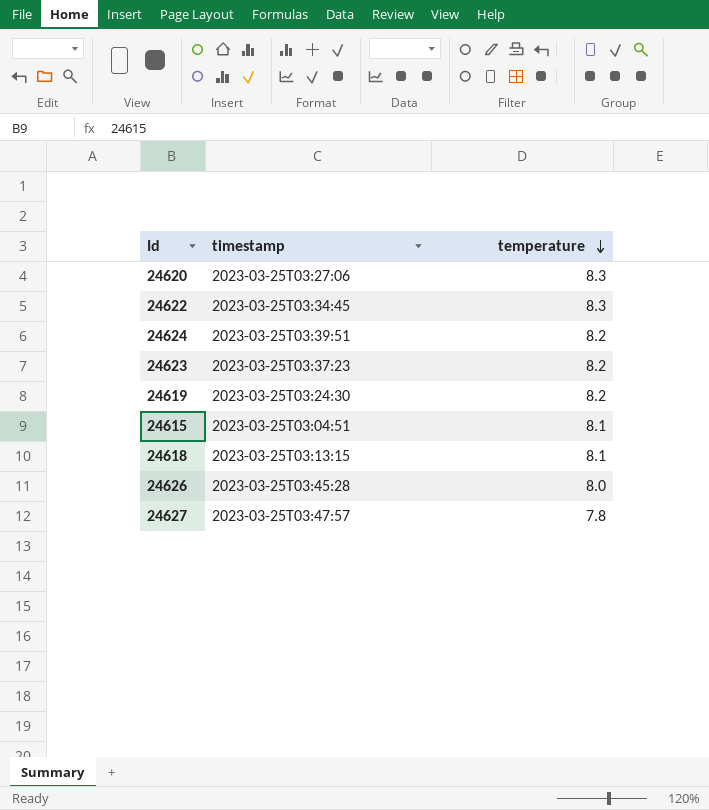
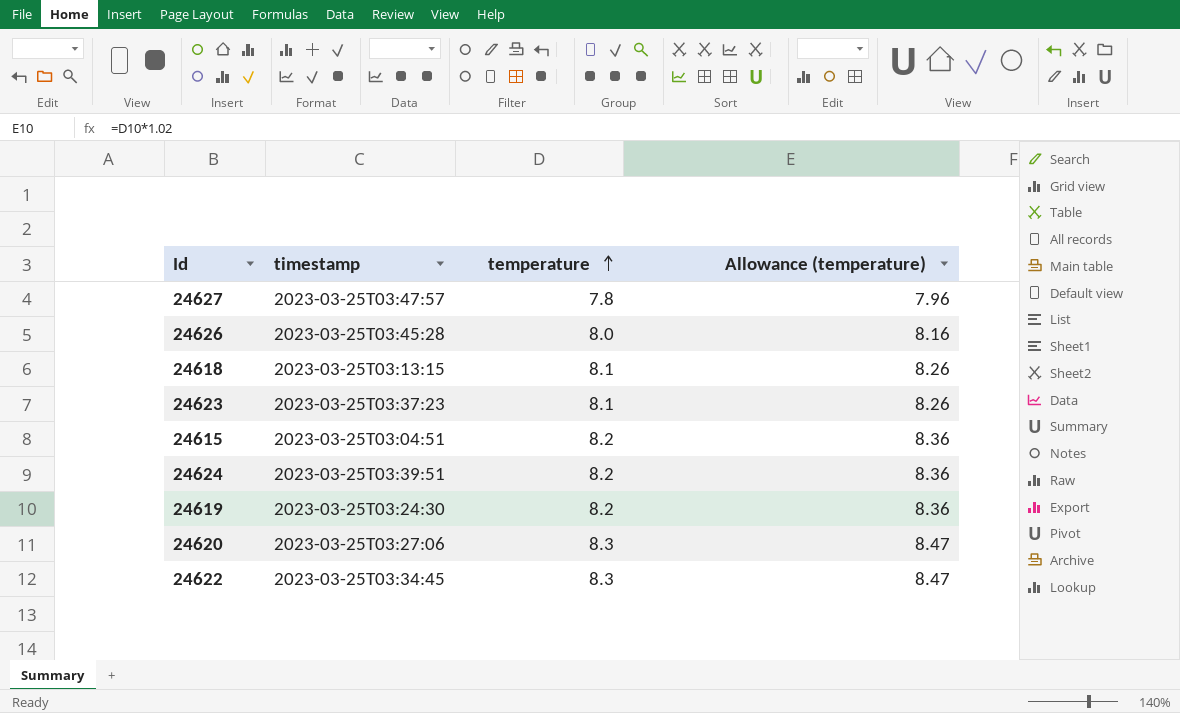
row order: temperature descending -> temperature ascending
column Allowance (temperature) | formula: none -> [temperature] * 1.02
24623 | temperature: 8.2 -> 8.1
24615 | temperature: 8.1 -> 8.2

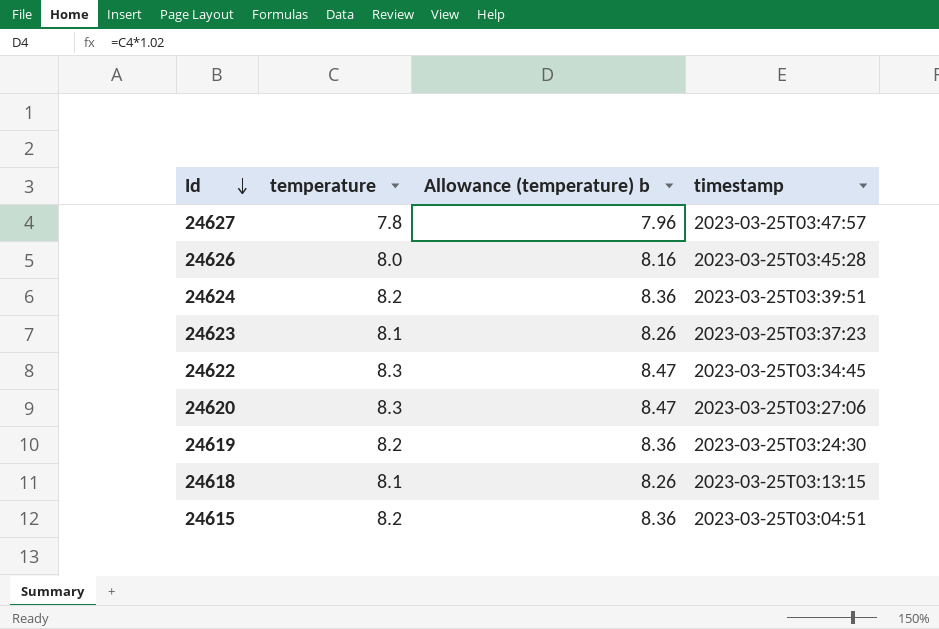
row order: temperature ascending -> Id descending
column name: Allowance (temperature) -> Allowance (temperature) b
column timestamp | position: 2 -> 4

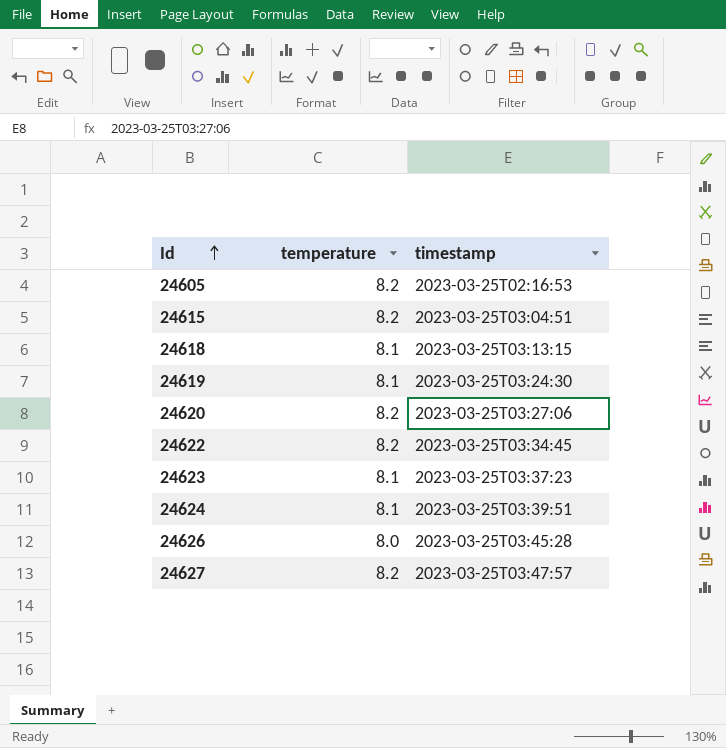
row order: Id descending -> Id ascending
column Allowance (temperature) b | formula: [temperature] * 1.02 -> none
row 24605: none -> 8.2 | 2023-03-25T02:16:53
24619 | temperature: 8.2 -> 8.1
24620 | temperature: 8.3 -> 8.2
24622 | temperature: 8.3 -> 8.2
24624 | temperature: 8.2 -> 8.1
24627 | temperature: 7.8 -> 8.2

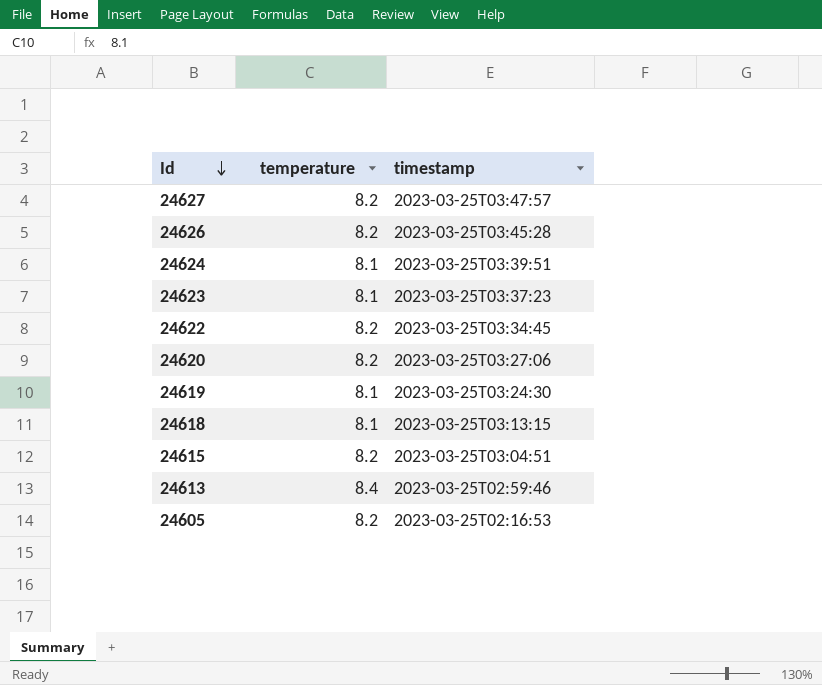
row order: Id ascending -> Id descending
24626 | temperature: 8.0 -> 8.2
row 24613: none -> 8.4 | 2023-03-25T02:59:46

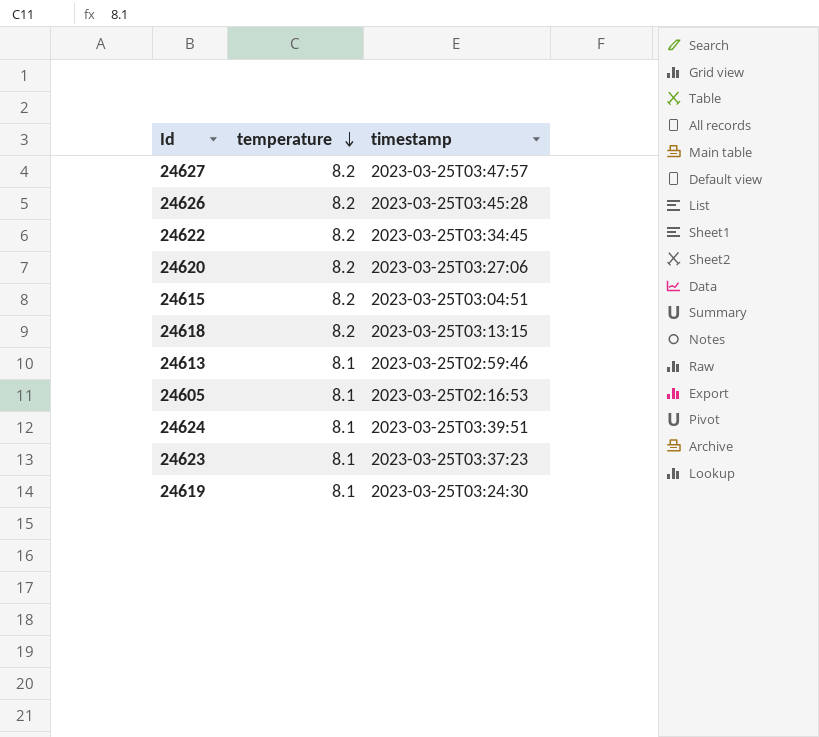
row order: Id descending -> temperature descending
24618 | temperature: 8.1 -> 8.2
24613 | temperature: 8.4 -> 8.1
24605 | temperature: 8.2 -> 8.1

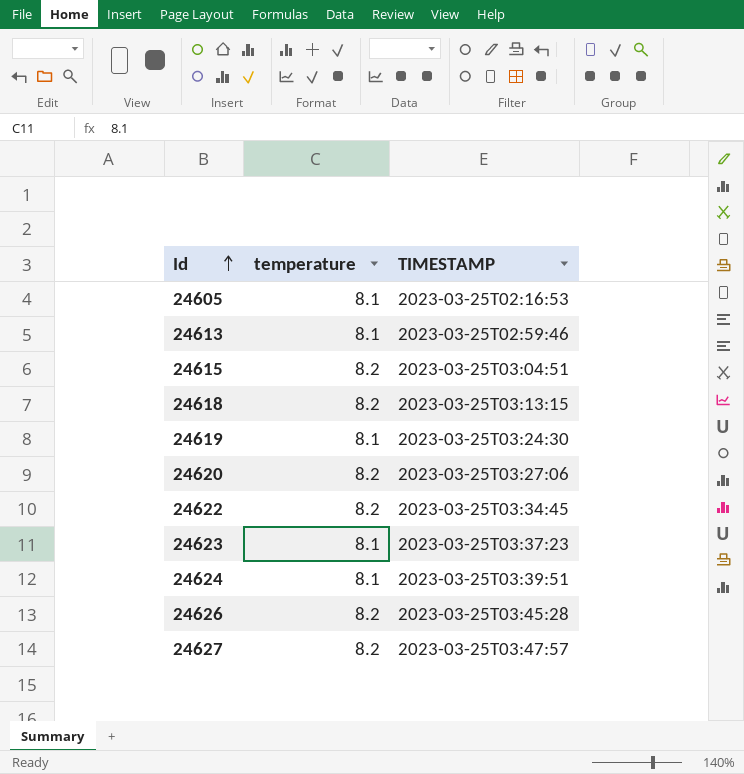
row order: temperature descending -> Id ascending
column name: timestamp -> TIMESTAMP

